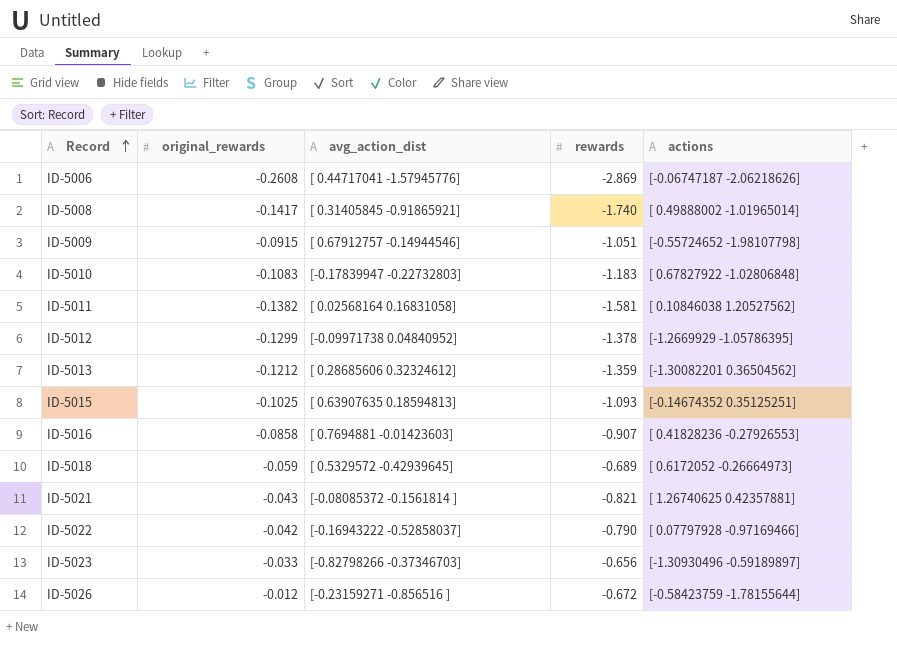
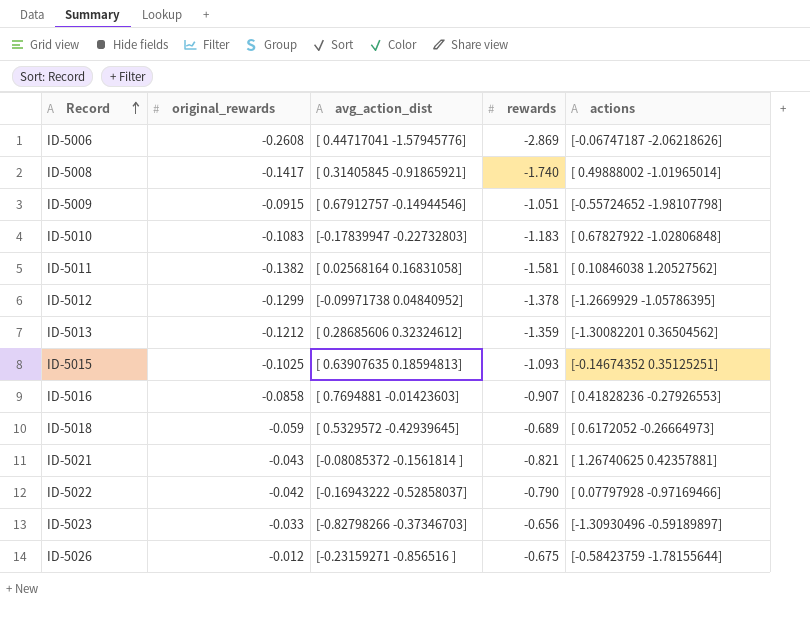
ID-5026 | rewards: -0.672 -> -0.675

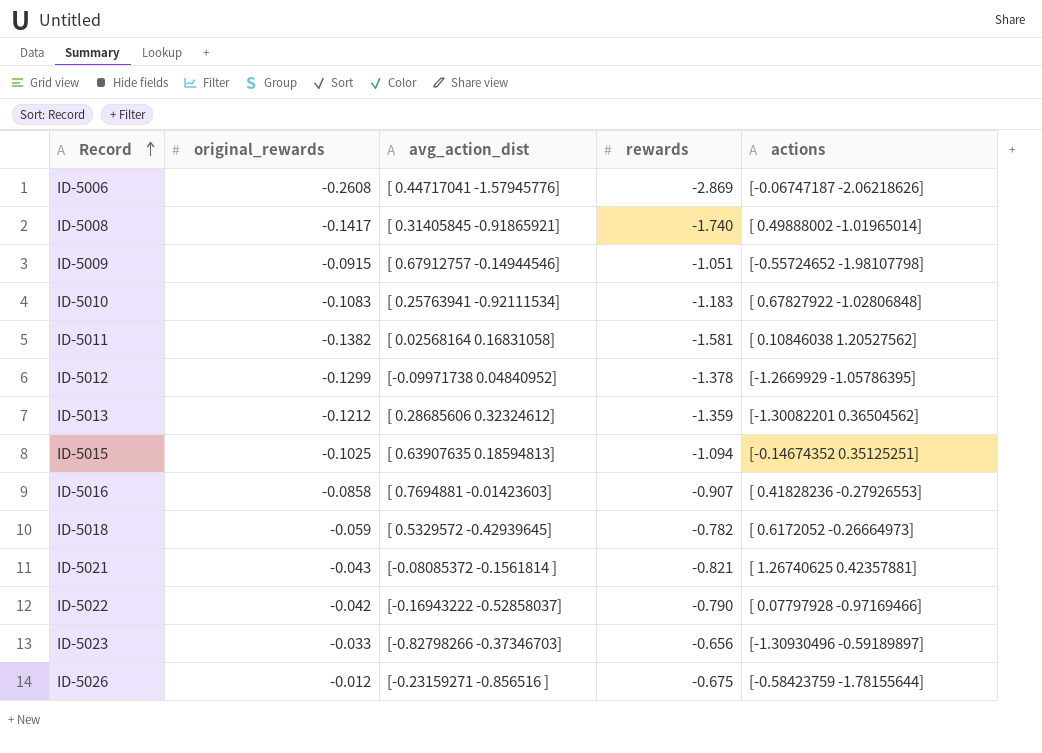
ID-5010 | avg_action_dist: [-0.17839947 -0.22732803] -> [ 0.25763941 -0.92111534]
ID-5015 | rewards: -1.093 -> -1.094
ID-5018 | rewards: -0.689 -> -0.782

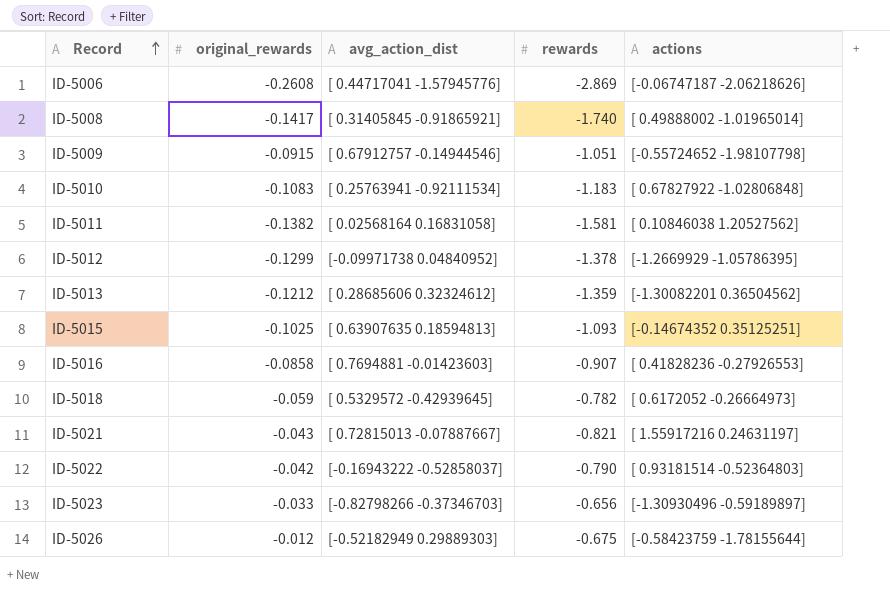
ID-5015 | rewards: -1.094 -> -1.093
ID-5021 | avg_action_dist: [-0.08085372 -0.1561814 ] -> [ 0.72815013 -0.07887667]
ID-5021 | actions: [ 1.26740625 0.42357881] -> [ 1.55917216 0.24631197]
ID-5022 | actions: [ 0.07797928 -0.97169466] -> [ 0.93181514 -0.52364803]
ID-5026 | avg_action_dist: [-0.23159271 -0.856516 ] -> [-0.52182949 0.29889303]

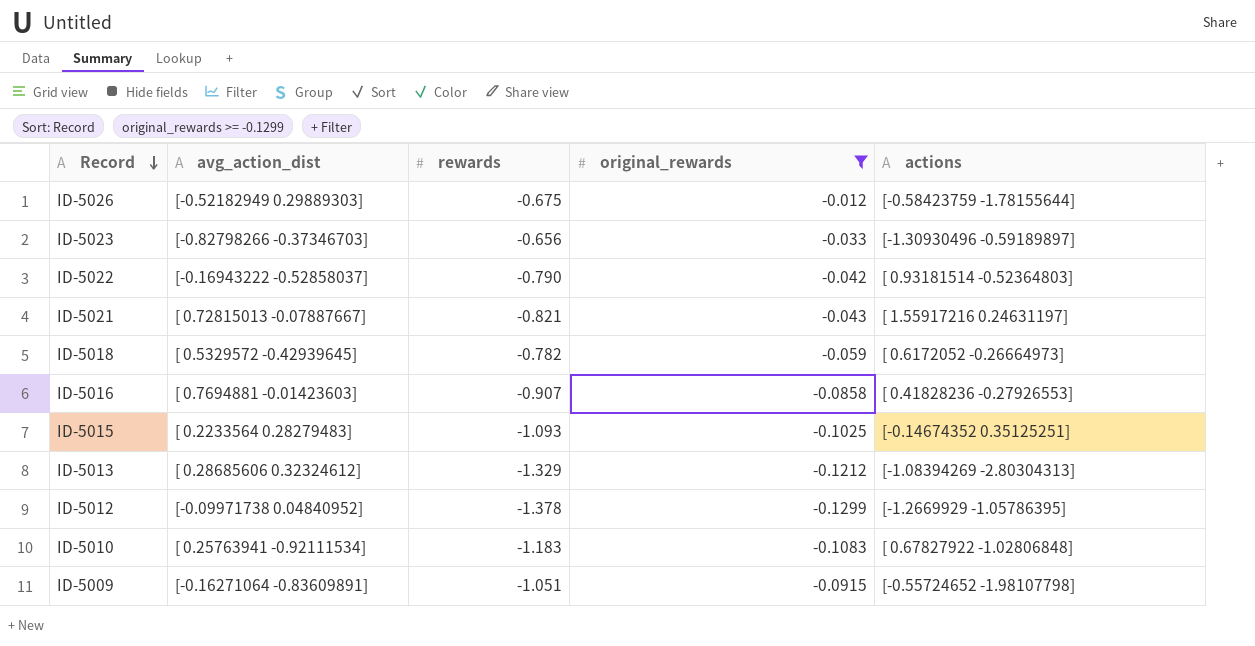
filter: none -> original_rewards >= -0.1299
row order: Record ascending -> Record descending
column original_rewards | position: 2 -> 4
ID-5015 | avg_action_dist: [ 0.63907635 0.18594813] -> [ 0.2233564 0.28279483]
ID-5013 | rewards: -1.359 -> -1.329
ID-5013 | actions: [-1.30082201 0.36504562] -> [-1.08394269 -2.80304313]
ID-5009 | avg_action_dist: [ 0.67912757 -0.14944546] -> [-0.16271064 -0.83609891]

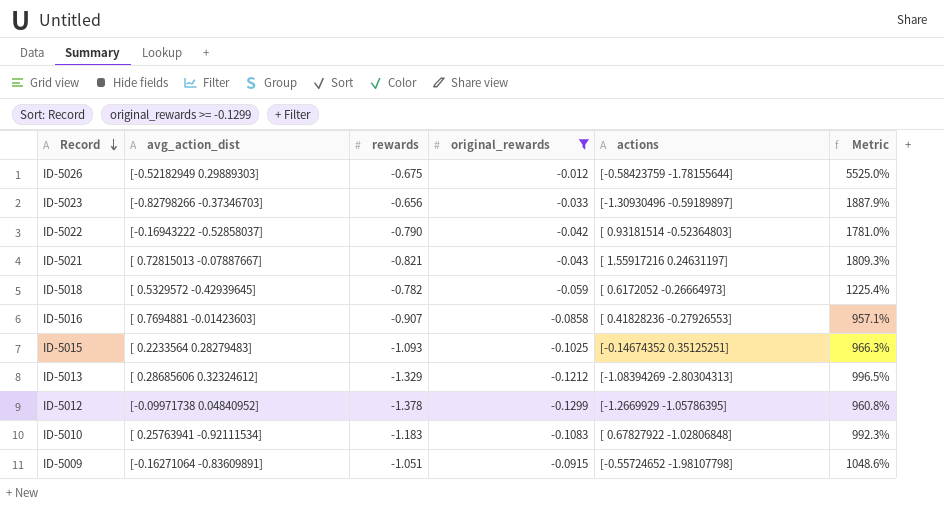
column Metric | formula: none -> ([rewards] - [original_rewards]) / [original_rewards]

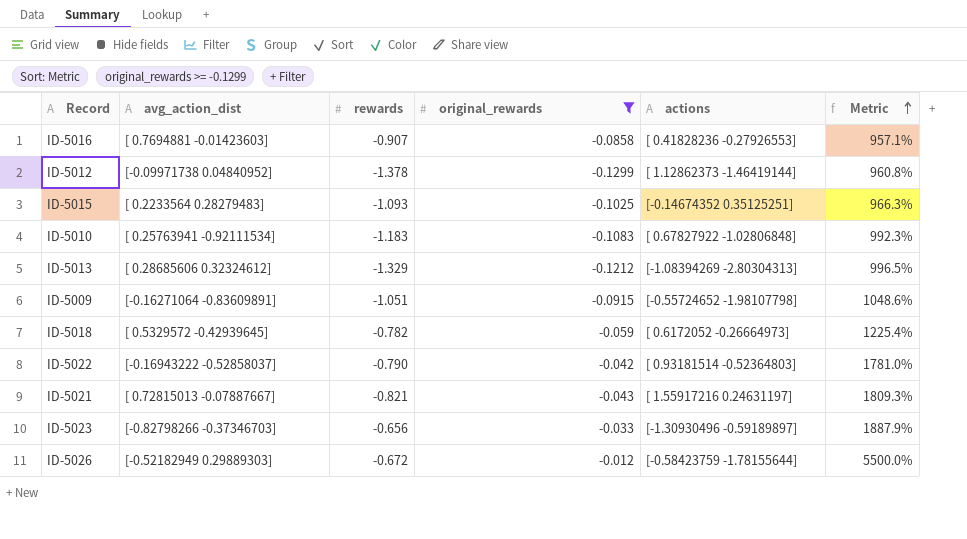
row order: Record descending -> Metric ascending
ID-5012 | actions: [-1.2669929 -1.05786395] -> [ 1.12862373 -1.46419144]
ID-5026 | rewards: -0.675 -> -0.672
ID-5026 | Metric: 5525.0% -> 5500.0%

